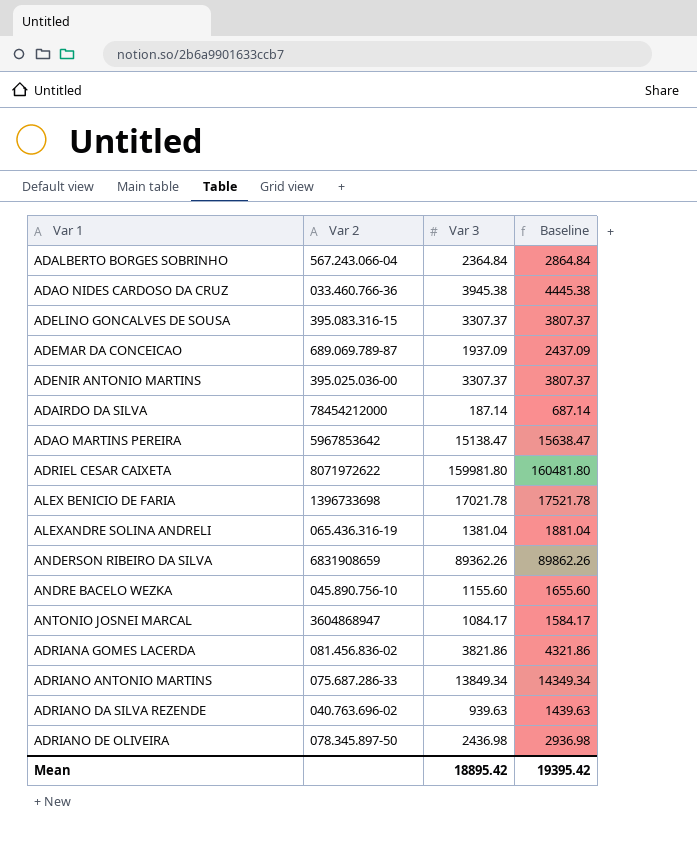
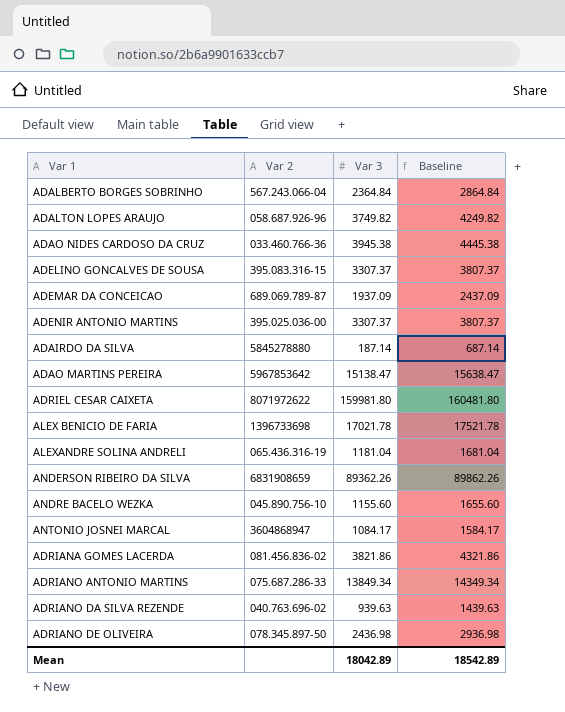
row ADALTON LOPES ARAUJO: none -> 058.687.926-96 | 3749.82 | 4249.82
ADAIRDO DA SILVA | Var 2: 78454212000 -> 5845278880
ALEXANDRE SOLINA ANDRELI | Var 3: 1381.04 -> 1181.04
ALEXANDRE SOLINA ANDRELI | Baseline: 1881.04 -> 1681.04
Mean | Var 3: 18895.42 -> 18042.89
Mean | Baseline: 19395.42 -> 18542.89

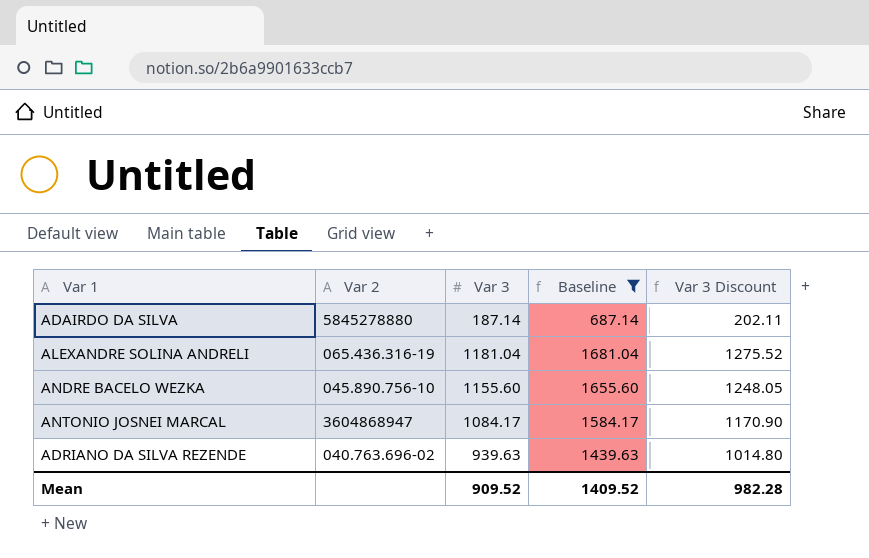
filter: none -> Baseline <= 1681.04
column Var 3 Discount | formula: none -> [Var 3] * 1.08
Mean | Var 3: 18042.89 -> 909.52
Mean | Baseline: 18542.89 -> 1409.52

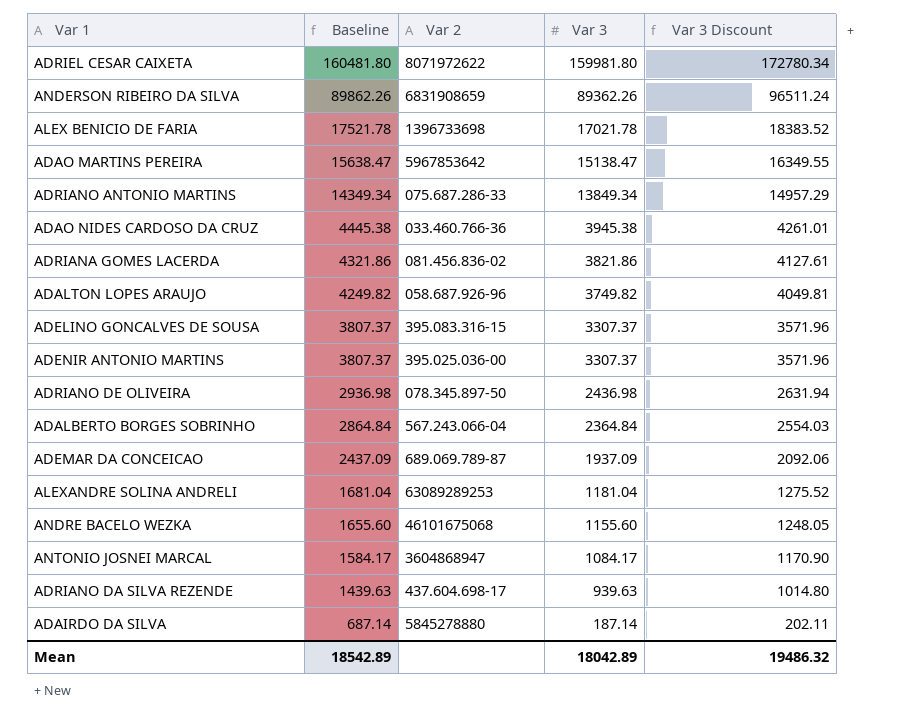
filter: Baseline <= 1681.04 -> none
row order: none -> Baseline descending
column Baseline | position: 4 -> 2
ALEXANDRE SOLINA ANDRELI | Var 2: 065.436.316-19 -> 63089289253
ANDRE BACELO WEZKA | Var 2: 045.890.756-10 -> 46101675068
ADRIANO DA SILVA REZENDE | Var 2: 040.763.696-02 -> 437.604.698-17
Mean | Baseline: 1409.52 -> 18542.89
Mean | Var 3: 909.52 -> 18042.89
Mean | Var 3 Discount: 982.28 -> 19486.32

